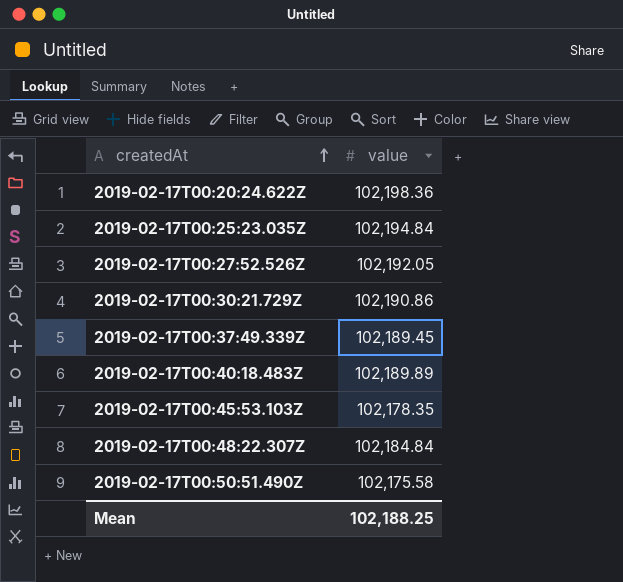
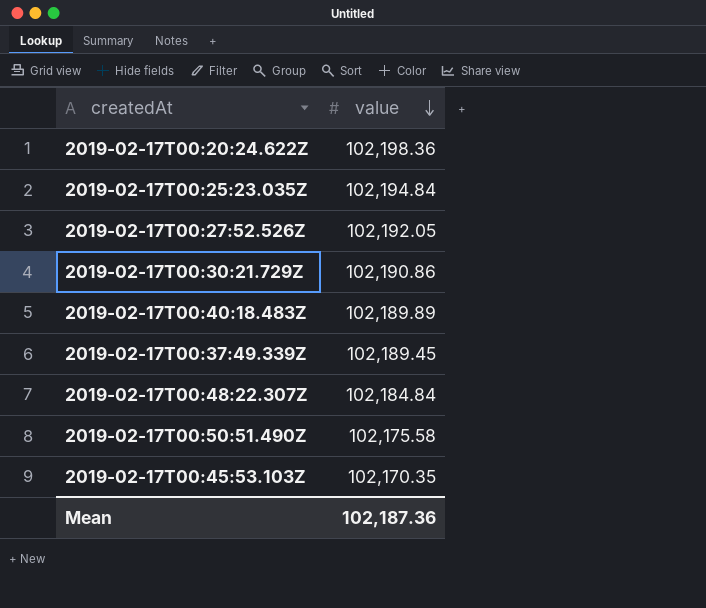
row order: createdAt ascending -> value descending
2019-02-17T00:45:53.103Z | value: 102,178.35 -> 102,170.35
Mean | value: 102,188.25 -> 102,187.36

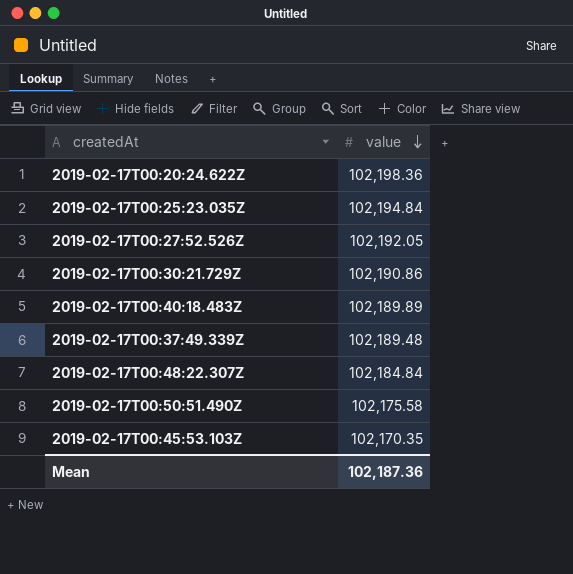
2019-02-17T00:37:49.339Z | value: 102,189.45 -> 102,189.48

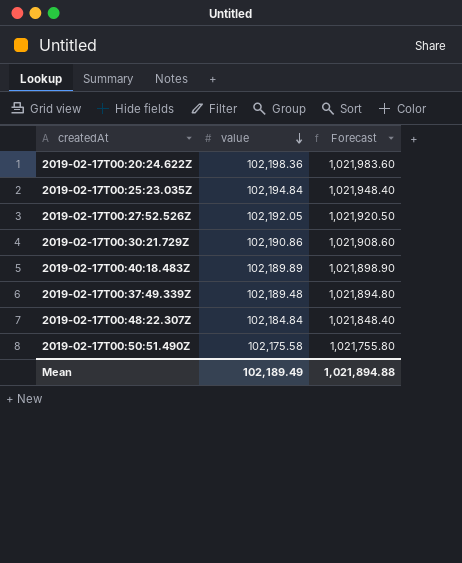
column Forecast | formula: none -> [value] * 10
row 2019-02-17T00:45:53.103Z: 102,170.35 -> none
Mean | value: 102,187.36 -> 102,189.49

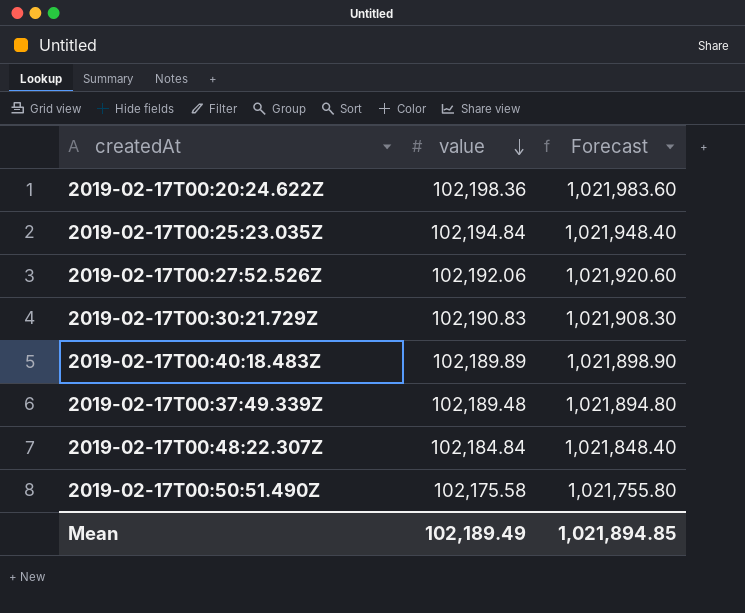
2019-02-17T00:27:52.526Z | value: 102,192.05 -> 102,192.06
2019-02-17T00:27:52.526Z | Forecast: 1,021,920.50 -> 1,021,920.60
2019-02-17T00:30:21.729Z | value: 102,190.86 -> 102,190.83
2019-02-17T00:30:21.729Z | Forecast: 1,021,908.60 -> 1,021,908.30
Mean | Forecast: 1,021,894.88 -> 1,021,894.85

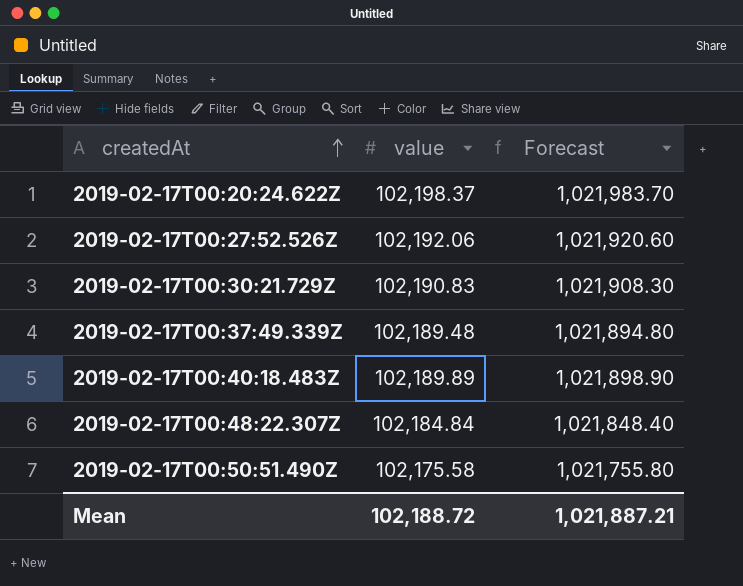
row order: value descending -> createdAt ascending
row 2019-02-17T00:25:23.035Z: 102,194.84 | 1,021,948.40 -> none
2019-02-17T00:20:24.622Z | value: 102,198.36 -> 102,198.37
2019-02-17T00:20:24.622Z | Forecast: 1,021,983.60 -> 1,021,983.70
Mean | value: 102,189.49 -> 102,188.72
Mean | Forecast: 1,021,894.85 -> 1,021,887.21

